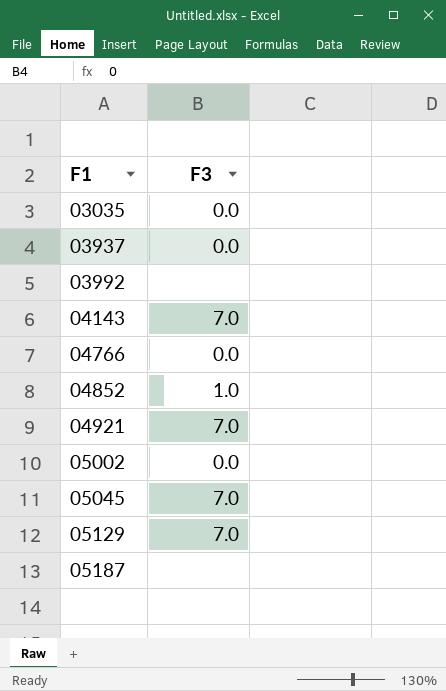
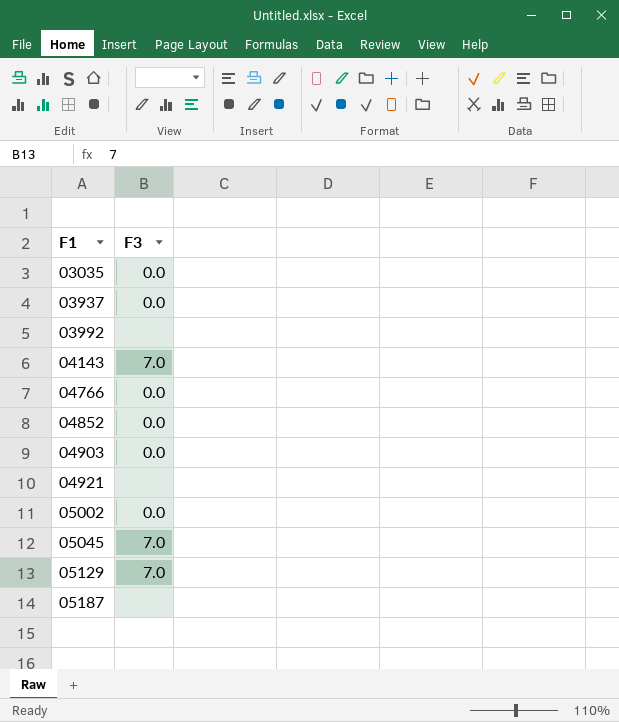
04852 | F3: 1.0 -> 0.0
row 04903: none -> 0.0
04921 | F3: 7.0 -> none

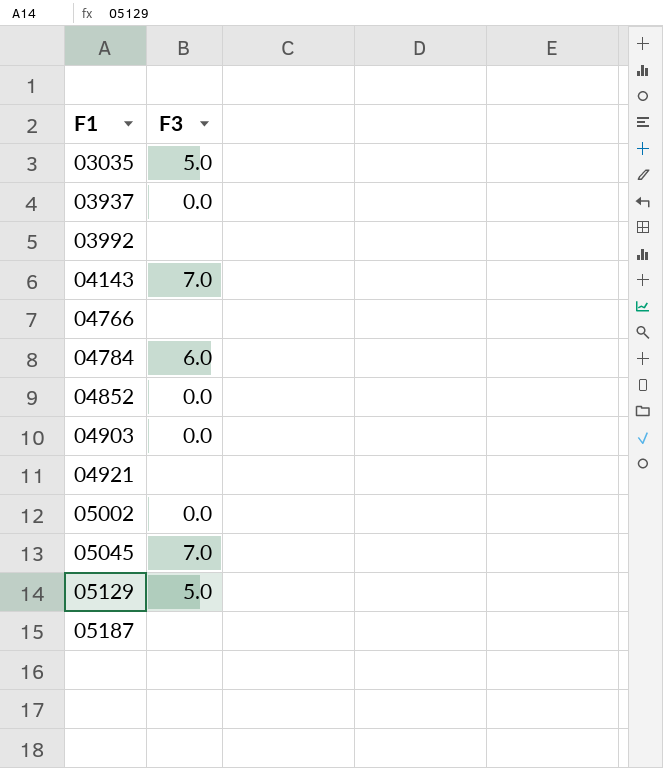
03035 | F3: 0.0 -> 5.0
04766 | F3: 0.0 -> none
row 04784: none -> 6.0
05129 | F3: 7.0 -> 5.0

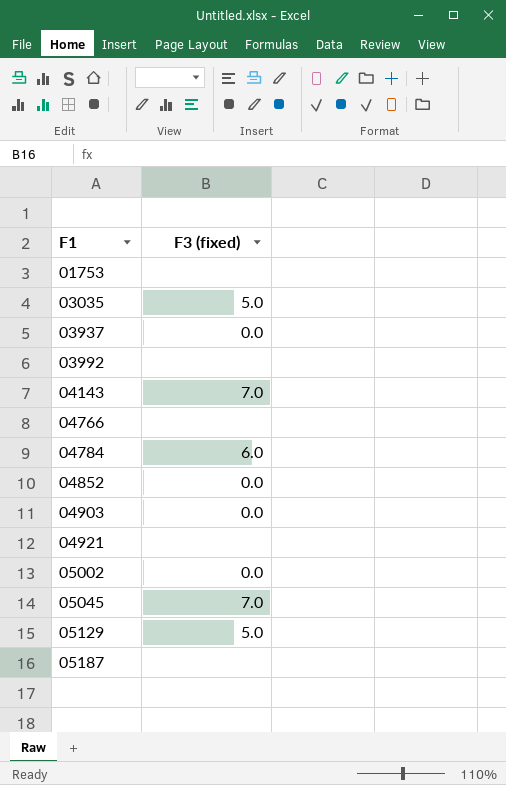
column name: F3 -> F3 (fixed)
row 01753: none -> none

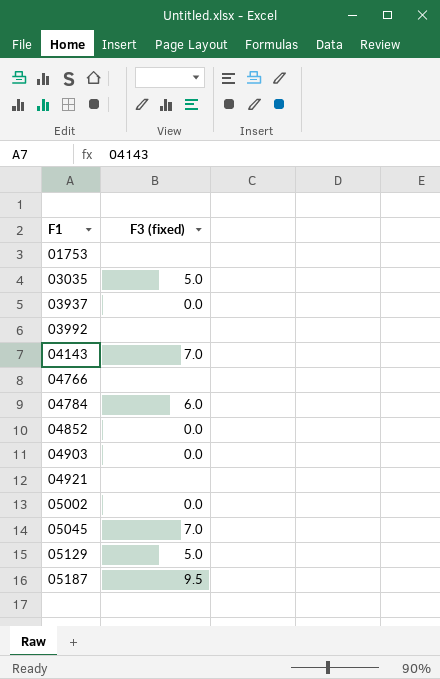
05187 | F3 (fixed): none -> 9.5

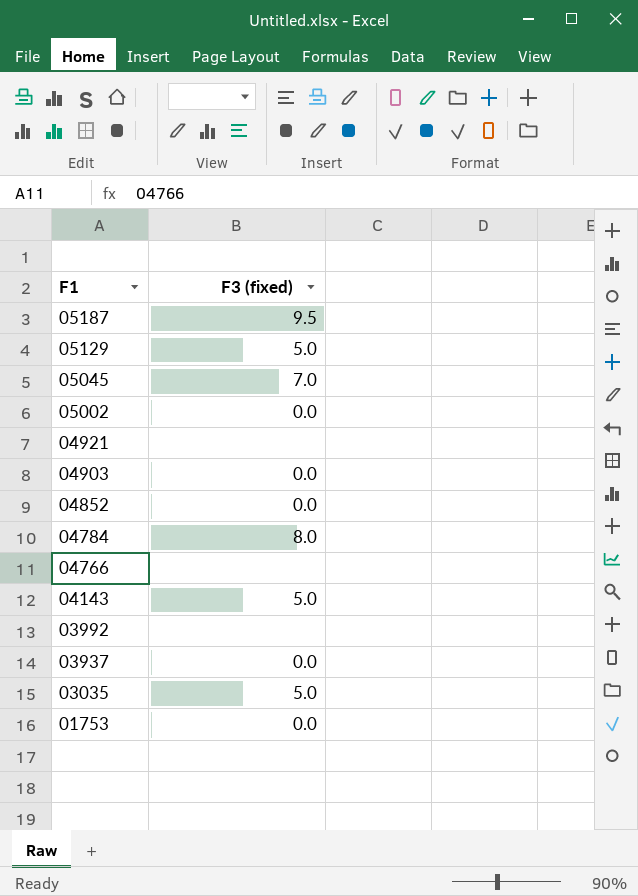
row order: F1 ascending -> F1 descending
04784 | F3 (fixed): 6.0 -> 8.0
04143 | F3 (fixed): 7.0 -> 5.0
01753 | F3 (fixed): none -> 0.0

